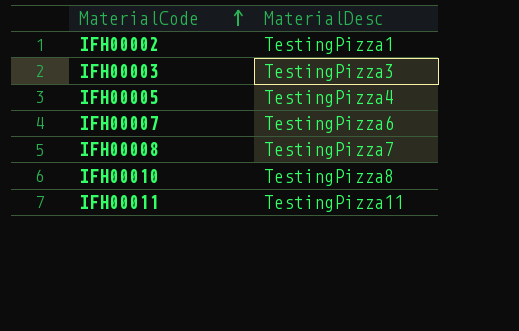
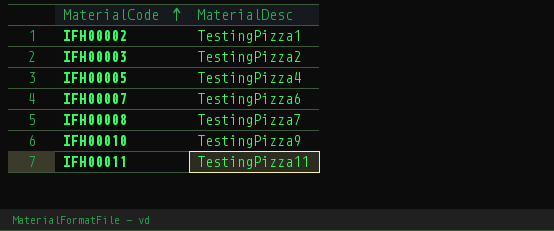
IFH00003 | MaterialDesc: TestingPizza3 -> TestingPizza2
IFH00010 | MaterialDesc: TestingPizza8 -> TestingPizza9

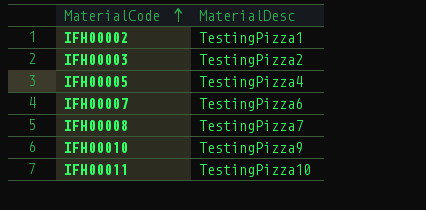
IFH00011 | MaterialDesc: TestingPizza11 -> TestingPizza10

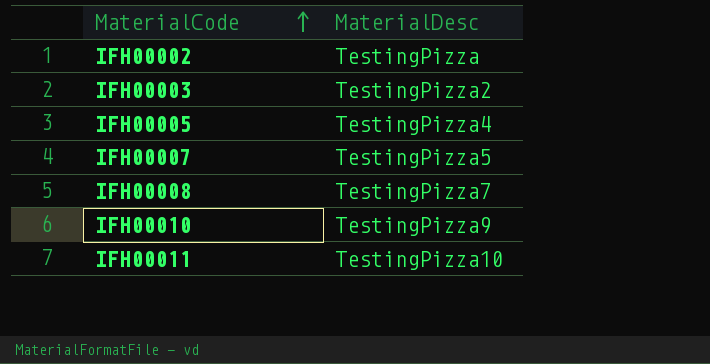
IFH00002 | MaterialDesc: TestingPizza1 -> TestingPizza
IFH00007 | MaterialDesc: TestingPizza6 -> TestingPizza5

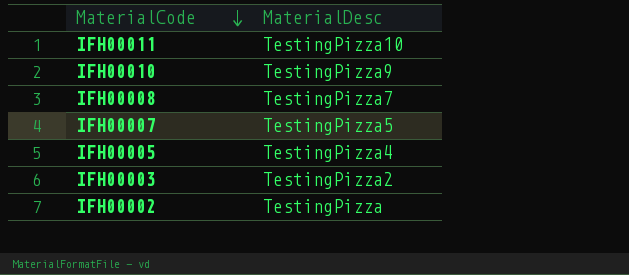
row order: MaterialCode ascending -> MaterialCode descending

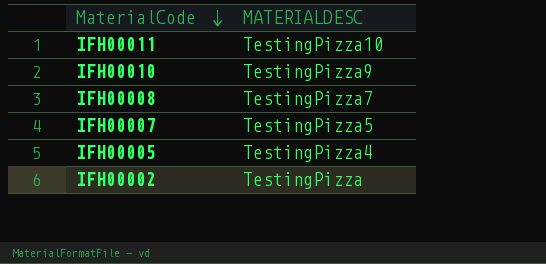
column name: MaterialDesc -> MATERIALDESC
row IFH00003: TestingPizza2 -> none

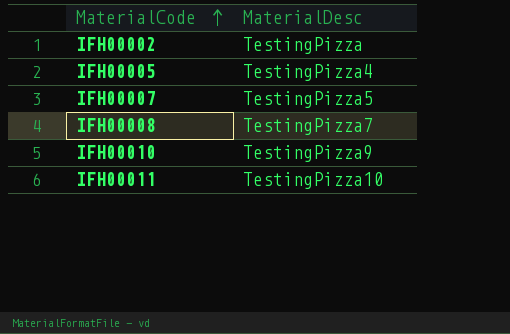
row order: MaterialCode descending -> MaterialCode ascending
column name: MATERIALDESC -> MaterialDesc

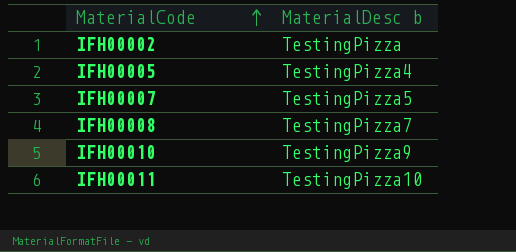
column name: MaterialDesc -> MaterialDesc b

